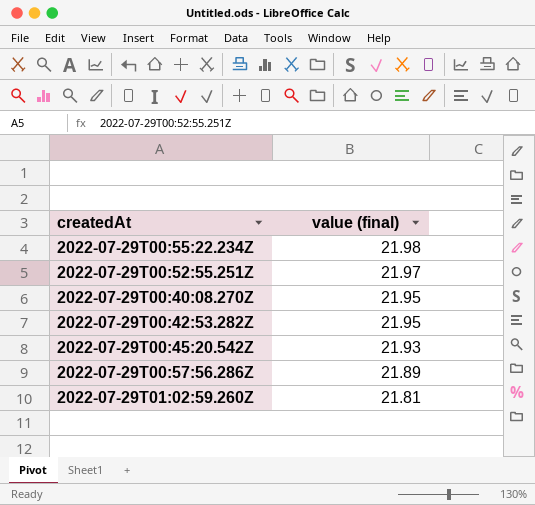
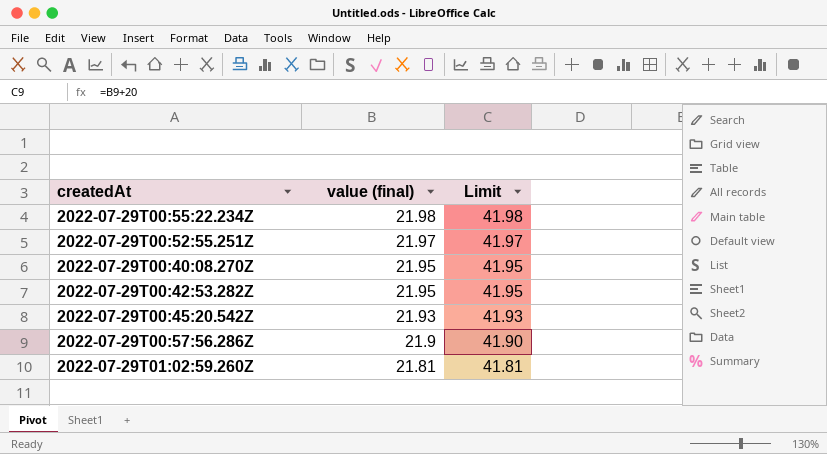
column Limit | formula: none -> [value (final)] + 20
2022-07-29T00:57:56.286Z | value (final): 21.89 -> 21.9

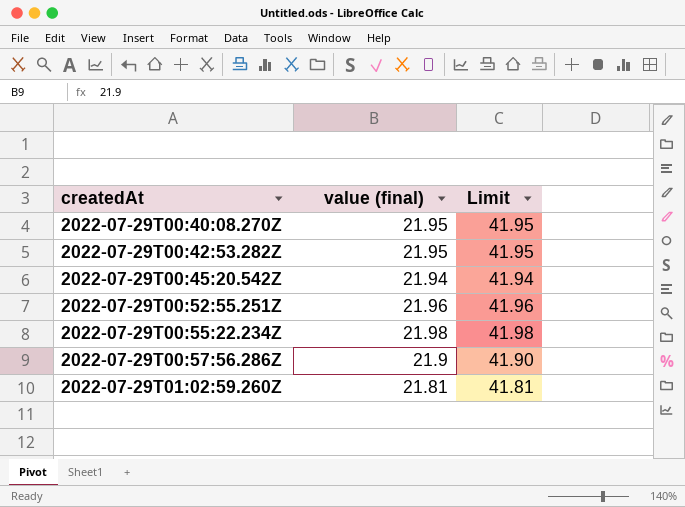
row order: value (final) descending -> createdAt ascending
2022-07-29T00:45:20.542Z | value (final): 21.93 -> 21.94
2022-07-29T00:45:20.542Z | Limit: 41.93 -> 41.94
2022-07-29T00:52:55.251Z | value (final): 21.97 -> 21.96
2022-07-29T00:52:55.251Z | Limit: 41.97 -> 41.96

